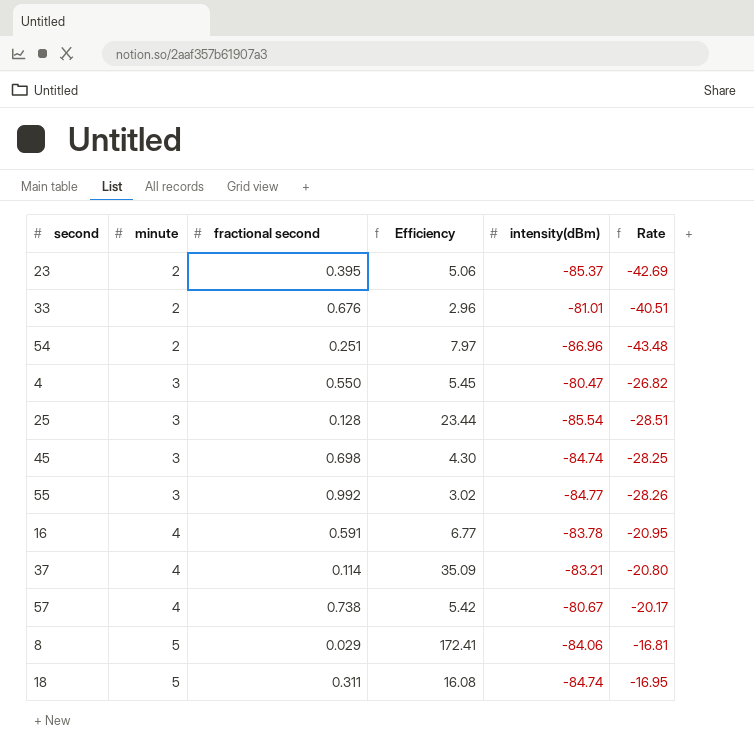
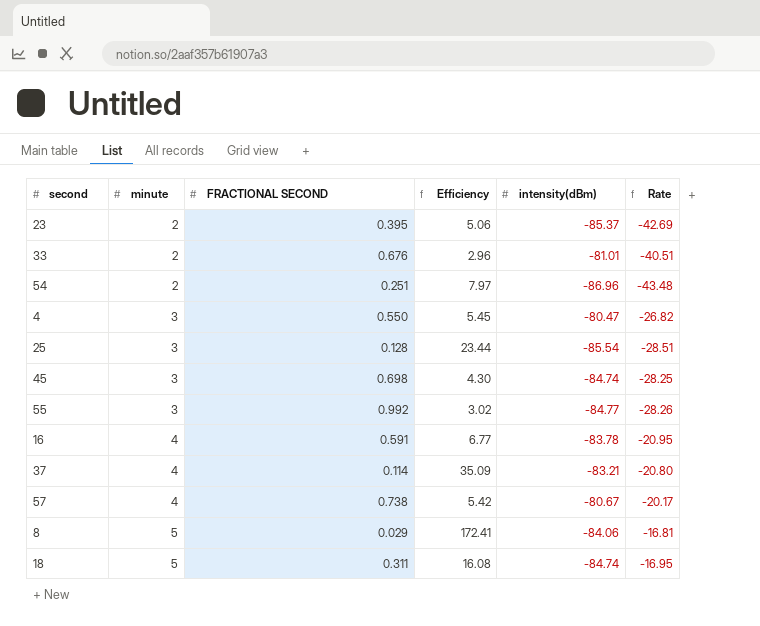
column name: fractional second -> FRACTIONAL SECOND

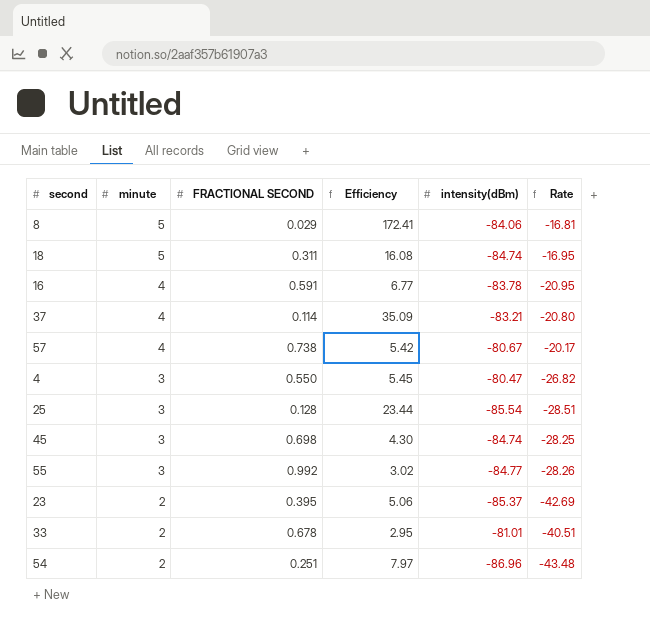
row order: minute ascending -> minute descending
33 | FRACTIONAL SECOND: 0.676 -> 0.678
33 | Efficiency: 2.96 -> 2.95

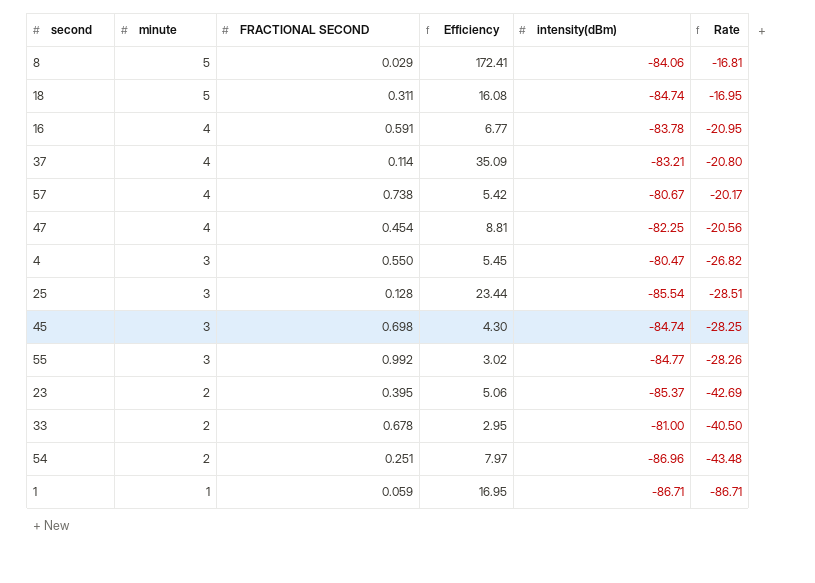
row 47: none -> 4 | 0.454 | 8.81 | -82.25 | -20.56
33 | intensity(dBm): -81.01 -> -81.00
33 | Rate: -40.51 -> -40.50
row 1: none -> 1 | 0.059 | 16.95 | -86.71 | -86.71

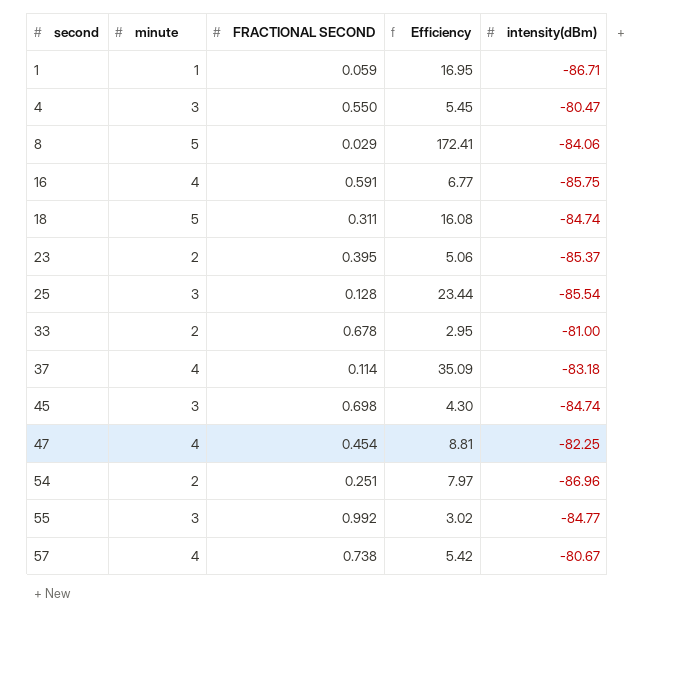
row order: minute descending -> second ascending
column Rate | formula: [intensity(dBm)] / [minute] -> none
16 | intensity(dBm): -83.78 -> -85.75
37 | intensity(dBm): -83.21 -> -83.18

